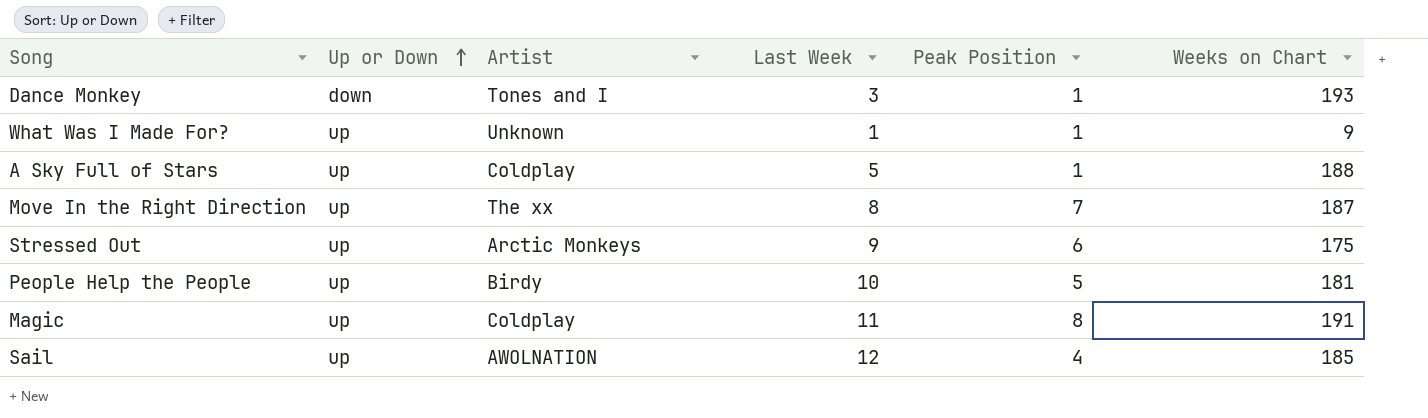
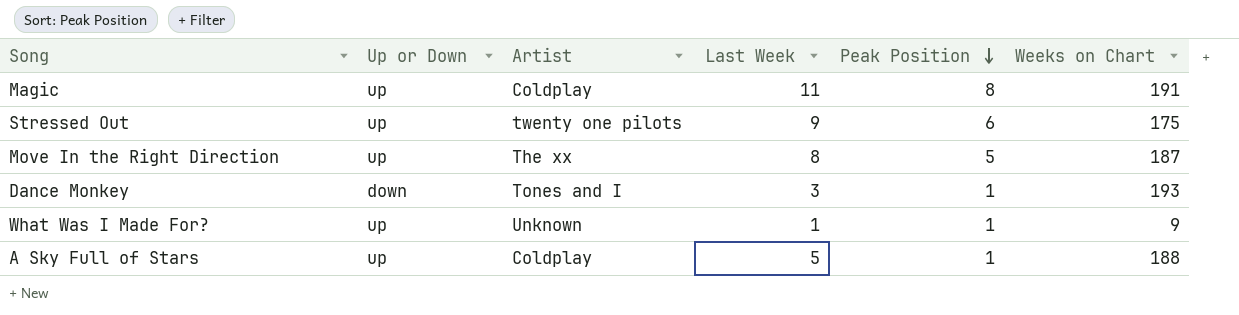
row order: Up or Down ascending -> Peak Position descending
row People Help the People: up | Birdy | 10 | 5 | 181 -> none
row Sail: up | AWOLNATION | 12 | 4 | 185 -> none
Stressed Out | Artist: Arctic Monkeys -> twenty one pilots
Move In the Right Direction | Peak Position: 7 -> 5

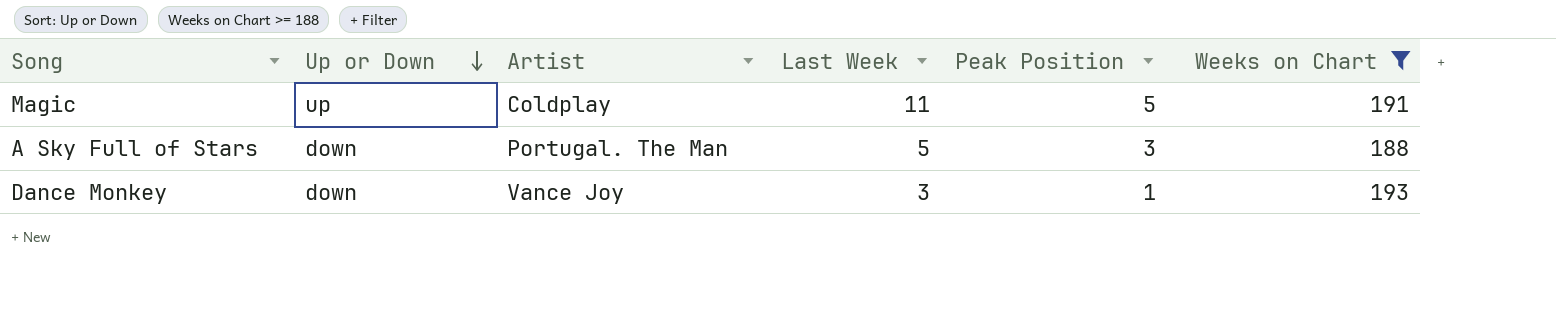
filter: none -> Weeks on Chart >= 188
row order: Peak Position descending -> Up or Down descending
Magic | Peak Position: 8 -> 5
A Sky Full of Stars | Up or Down: up -> down
A Sky Full of Stars | Artist: Coldplay -> Portugal. The Man
A Sky Full of Stars | Peak Position: 1 -> 3
Dance Monkey | Artist: Tones and I -> Vance Joy

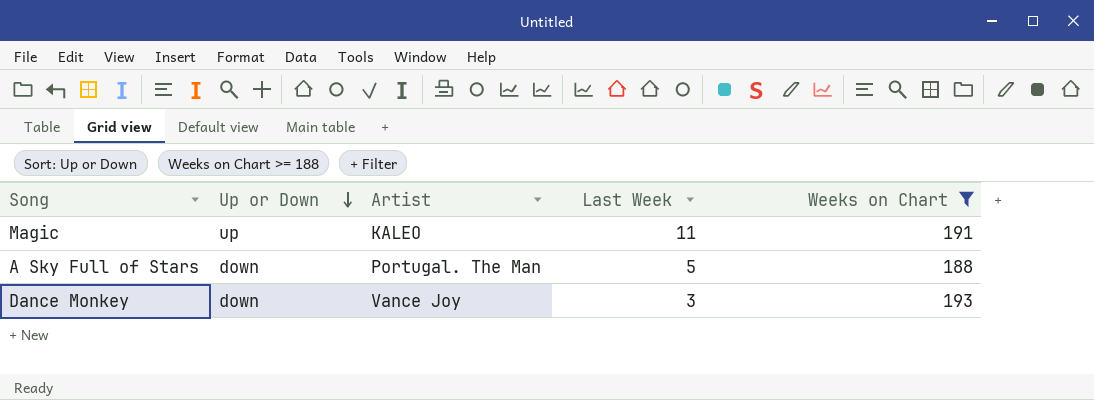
column Peak Position | position: 5 -> none
Magic | Artist: Coldplay -> KALEO

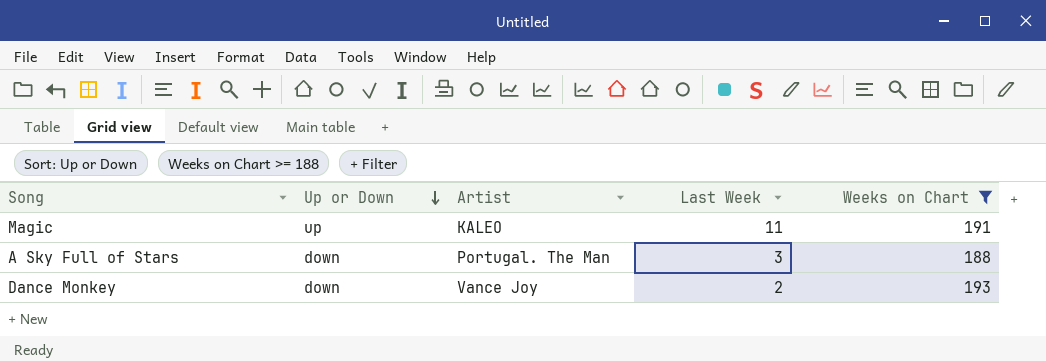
A Sky Full of Stars | Last Week: 5 -> 3
Dance Monkey | Last Week: 3 -> 2

